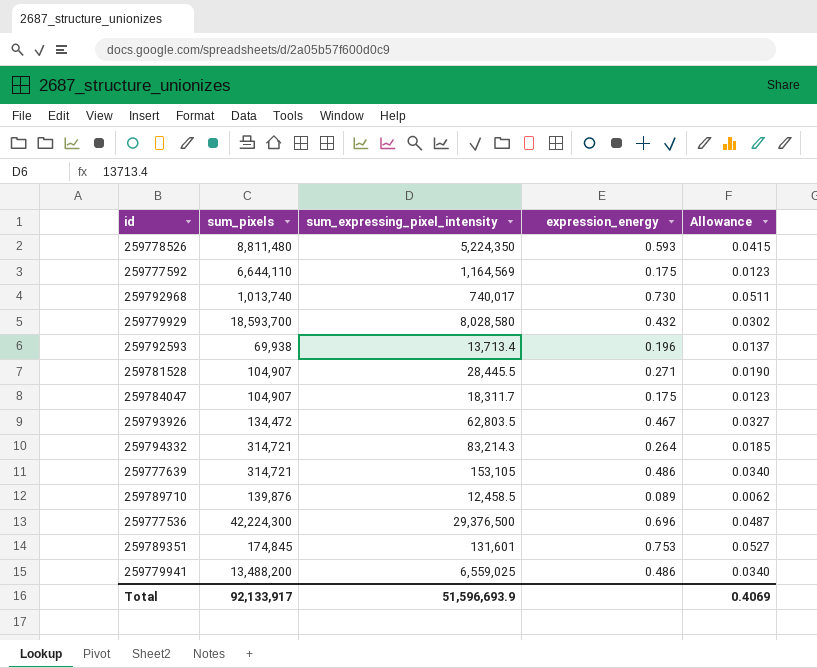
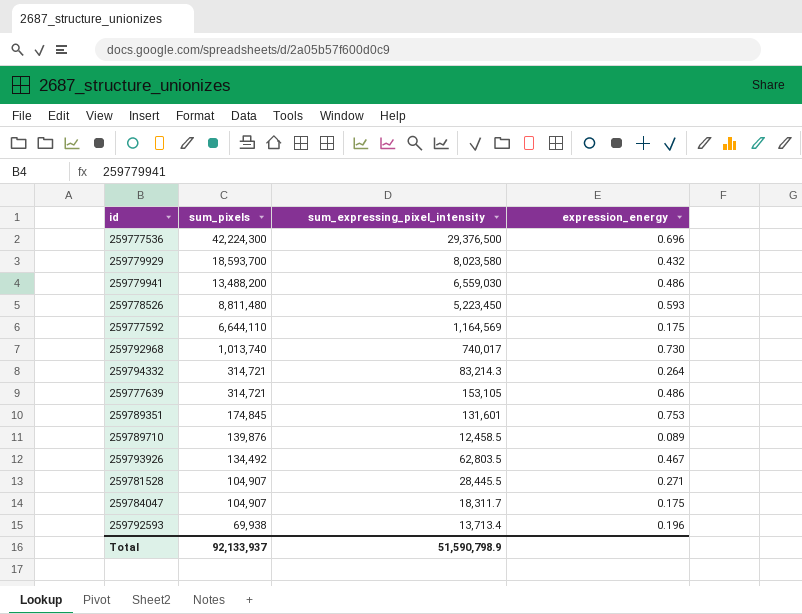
row order: none -> sum_pixels descending
column Allowance | formula: [expression_energy] * 0.07 -> none
259779929 | sum_expressing_pixel_intensity: 8,028,580 -> 8,023,580
259779941 | sum_expressing_pixel_intensity: 6,559,025 -> 6,559,030
259778526 | sum_expressing_pixel_intensity: 5,224,350 -> 5,223,450
259793926 | sum_pixels: 134,472 -> 134,492
Total | sum_pixels: 92,133,917 -> 92,133,937
Total | sum_expressing_pixel_intensity: 51,596,693.9 -> 51,590,798.9

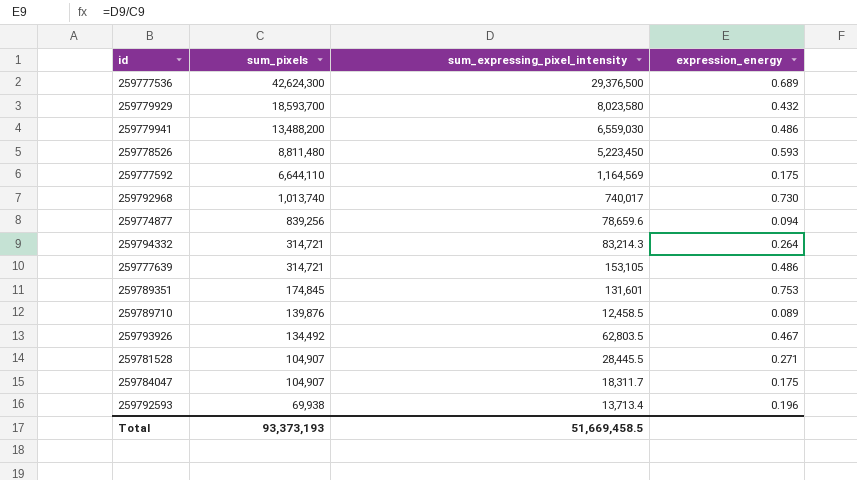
259777536 | sum_pixels: 42,224,300 -> 42,624,300
259777536 | expression_energy: 0.696 -> 0.689
row 259774877: none -> 839,256 | 78,659.6 | 0.094
Total | sum_pixels: 92,133,937 -> 93,373,193
Total | sum_expressing_pixel_intensity: 51,590,798.9 -> 51,669,458.5

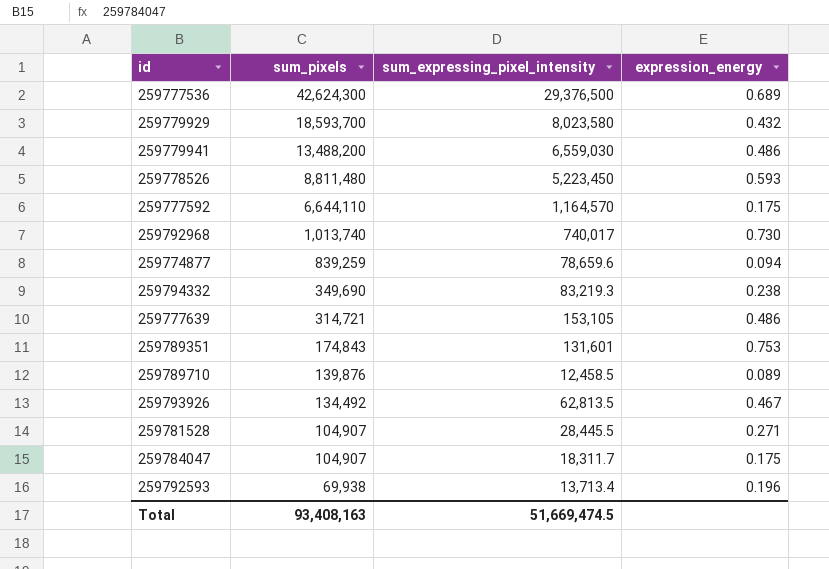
259777592 | sum_expressing_pixel_intensity: 1,164,569 -> 1,164,570
259774877 | sum_pixels: 839,256 -> 839,259
259794332 | sum_pixels: 314,721 -> 349,690
259794332 | sum_expressing_pixel_intensity: 83,214.3 -> 83,219.3
259794332 | expression_energy: 0.264 -> 0.238
259789351 | sum_pixels: 174,845 -> 174,843
259793926 | sum_expressing_pixel_intensity: 62,803.5 -> 62,813.5
Total | sum_pixels: 93,373,193 -> 93,408,163
Total | sum_expressing_pixel_intensity: 51,669,458.5 -> 51,669,474.5

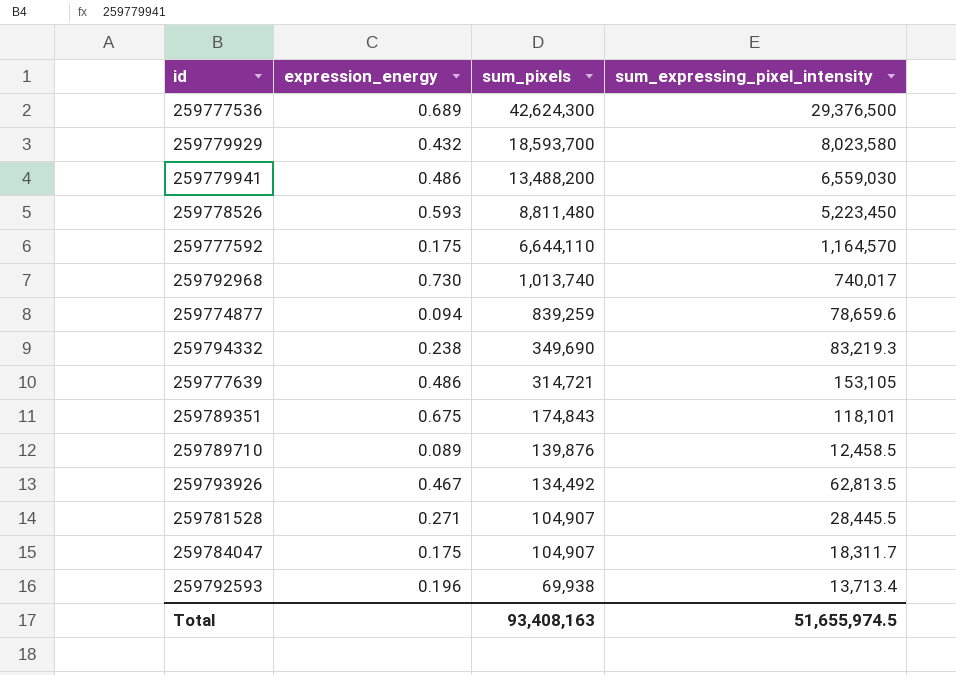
column expression_energy | position: 4 -> 2
259789351 | expression_energy: 0.753 -> 0.675
259789351 | sum_expressing_pixel_intensity: 131,601 -> 118,101
Total | sum_expressing_pixel_intensity: 51,669,474.5 -> 51,655,974.5

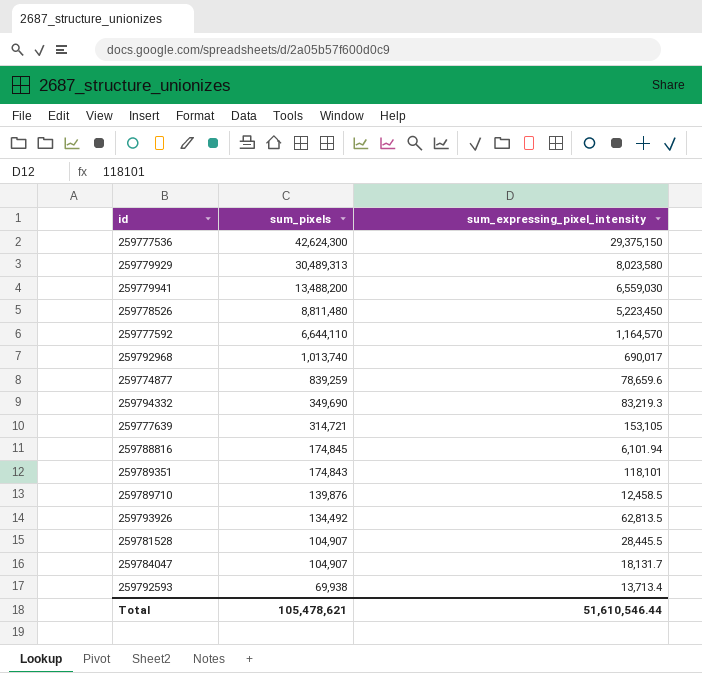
column expression_energy | formula: [sum_expressing_pixel_intensity] / [sum_pixels] -> none
259777536 | sum_expressing_pixel_intensity: 29,376,500 -> 29,375,150
259779929 | sum_pixels: 18,593,700 -> 30,489,313
259792968 | sum_expressing_pixel_intensity: 740,017 -> 690,017
row 259788816: none -> 174,845 | 6,101.94
259784047 | sum_expressing_pixel_intensity: 18,311.7 -> 18,131.7
Total | sum_pixels: 93,408,163 -> 105,478,621
Total | sum_expressing_pixel_intensity: 51,655,974.5 -> 51,610,546.44

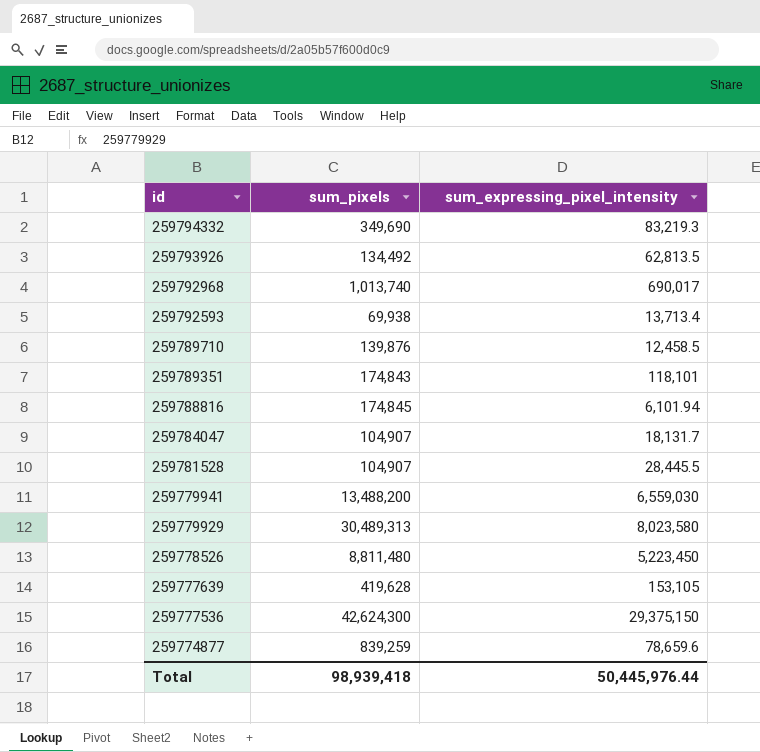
row order: sum_pixels descending -> id descending
row 259777592: 6,644,110 | 1,164,570 -> none
259777639 | sum_pixels: 314,721 -> 419,628
Total | sum_pixels: 105,478,621 -> 98,939,418
Total | sum_expressing_pixel_intensity: 51,610,546.44 -> 50,445,976.44

